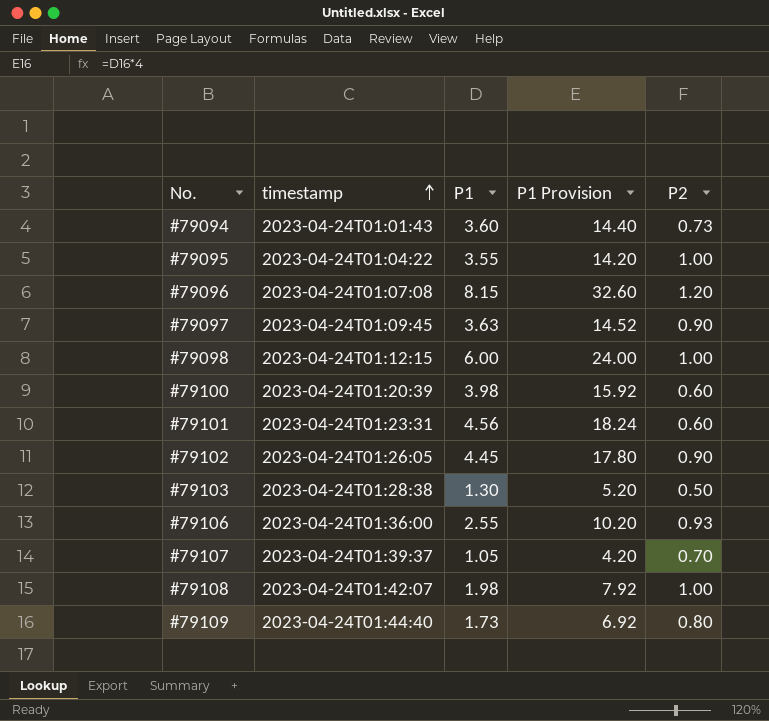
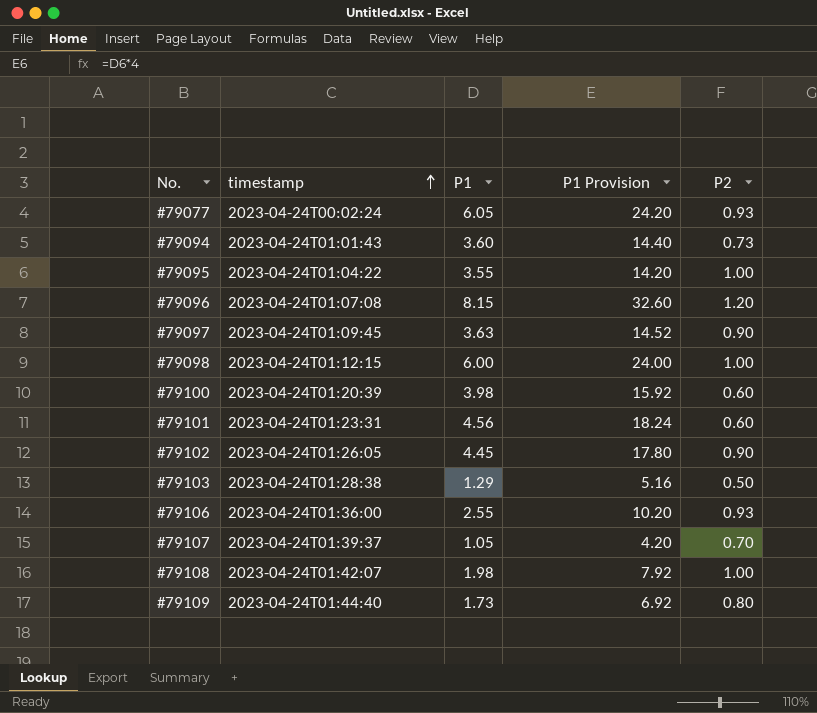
row #79077: none -> 2023-04-24T00:02:24 | 6.05 | 24.20 | 0.93
#79103 | P1: 1.30 -> 1.29
#79103 | P1 Provision: 5.20 -> 5.16

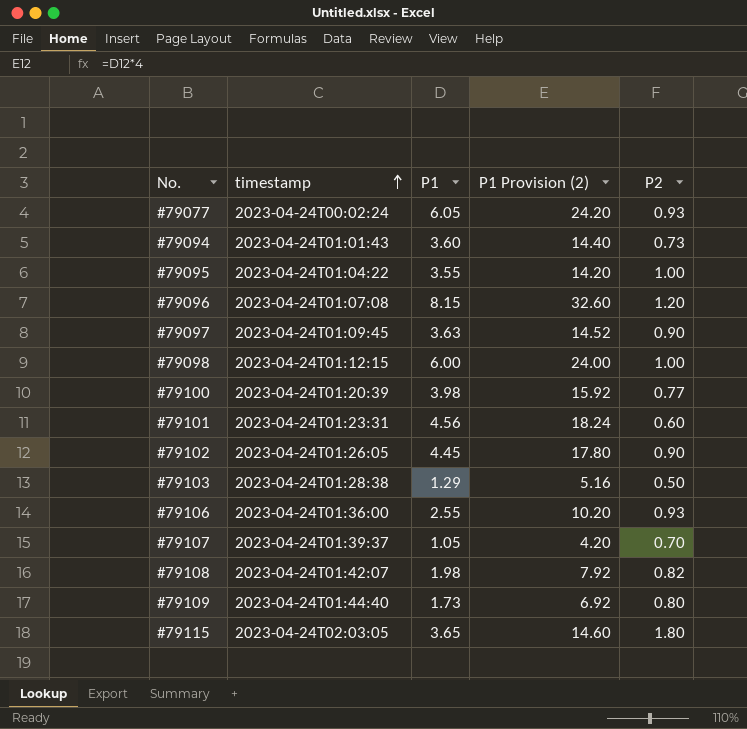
column name: P1 Provision -> P1 Provision (2)
#79100 | P2: 0.60 -> 0.77
#79108 | P2: 1.00 -> 0.82
row #79115: none -> 2023-04-24T02:03:05 | 3.65 | 14.60 | 1.80

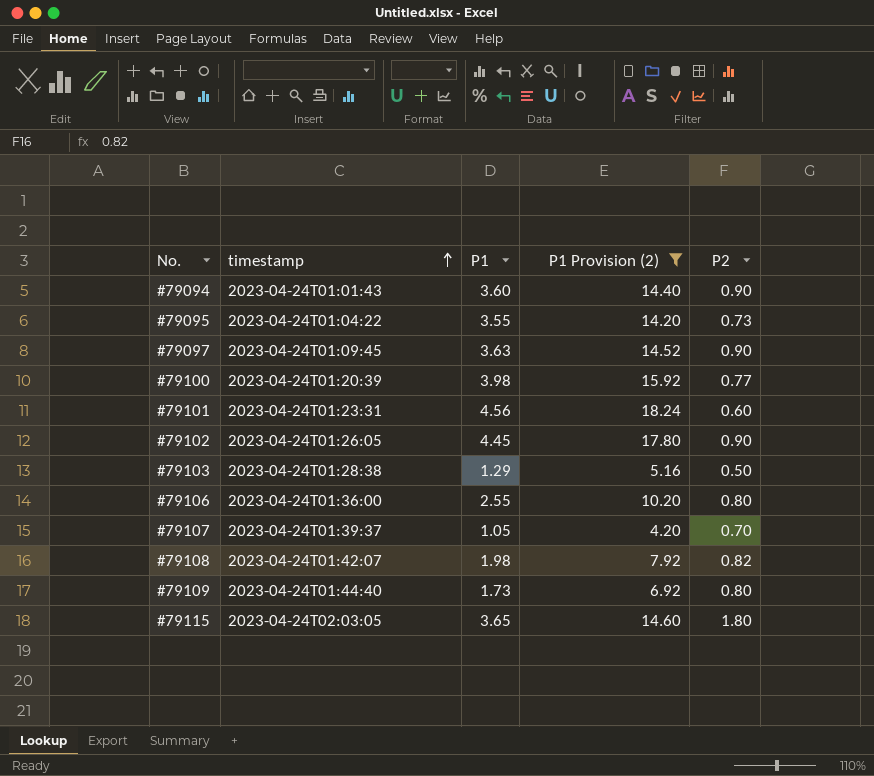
filter: none -> P1 Provision (2) <= 18.24
#79094 | P2: 0.73 -> 0.90
#79095 | P2: 1.00 -> 0.73
#79106 | P2: 0.93 -> 0.80

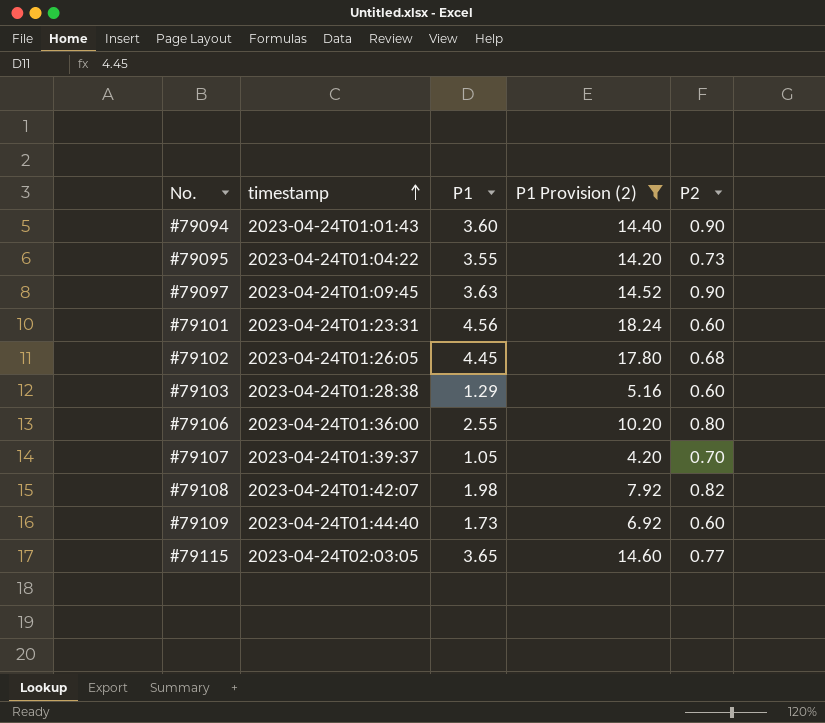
row #79100: 2023-04-24T01:20:39 | 3.98 | 15.92 | 0.77 -> none
#79102 | P2: 0.90 -> 0.68
#79103 | P2: 0.50 -> 0.60
#79109 | P2: 0.80 -> 0.60
#79115 | P2: 1.80 -> 0.77

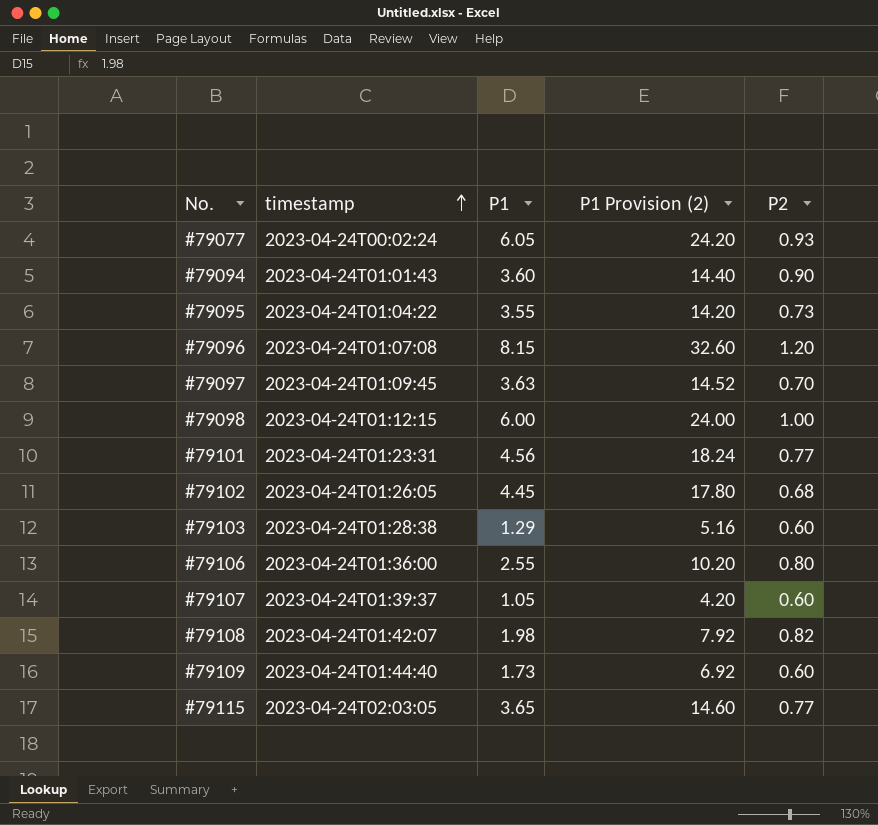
filter: P1 Provision (2) <= 18.24 -> none
#79097 | P2: 0.90 -> 0.70
#79101 | P2: 0.60 -> 0.77
#79107 | P2: 0.70 -> 0.60

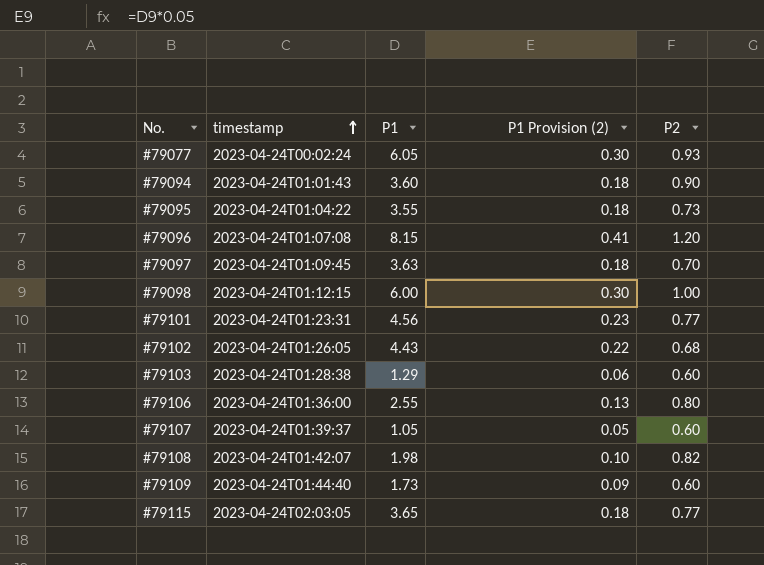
column P1 Provision (2) | formula: [P1] * 4 -> [P1] * 0.05
#79102 | P1: 4.45 -> 4.43

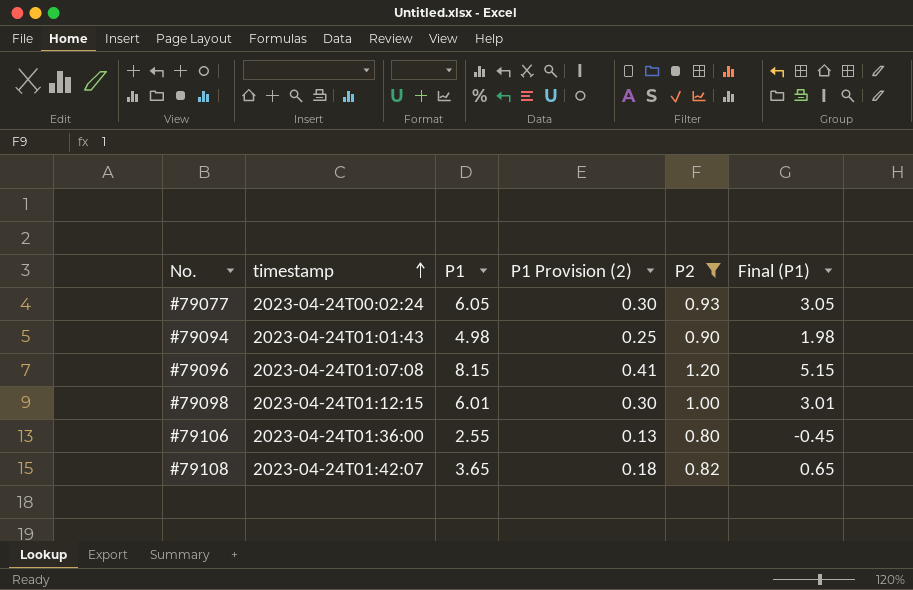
filter: none -> P2 >= 0.80
column Final (P1) | formula: none -> [P1] - 3
#79094 | P1: 3.60 -> 4.98
#79094 | P1 Provision (2): 0.18 -> 0.25
#79098 | P1: 6.00 -> 6.01
#79108 | P1: 1.98 -> 3.65
#79108 | P1 Provision (2): 0.10 -> 0.18

